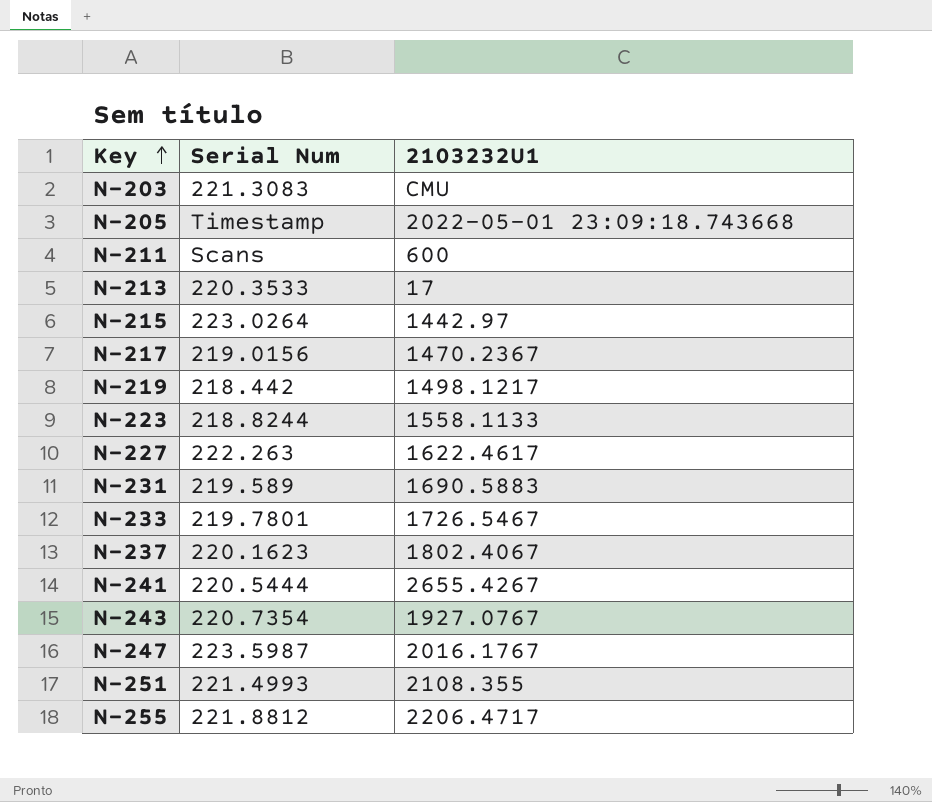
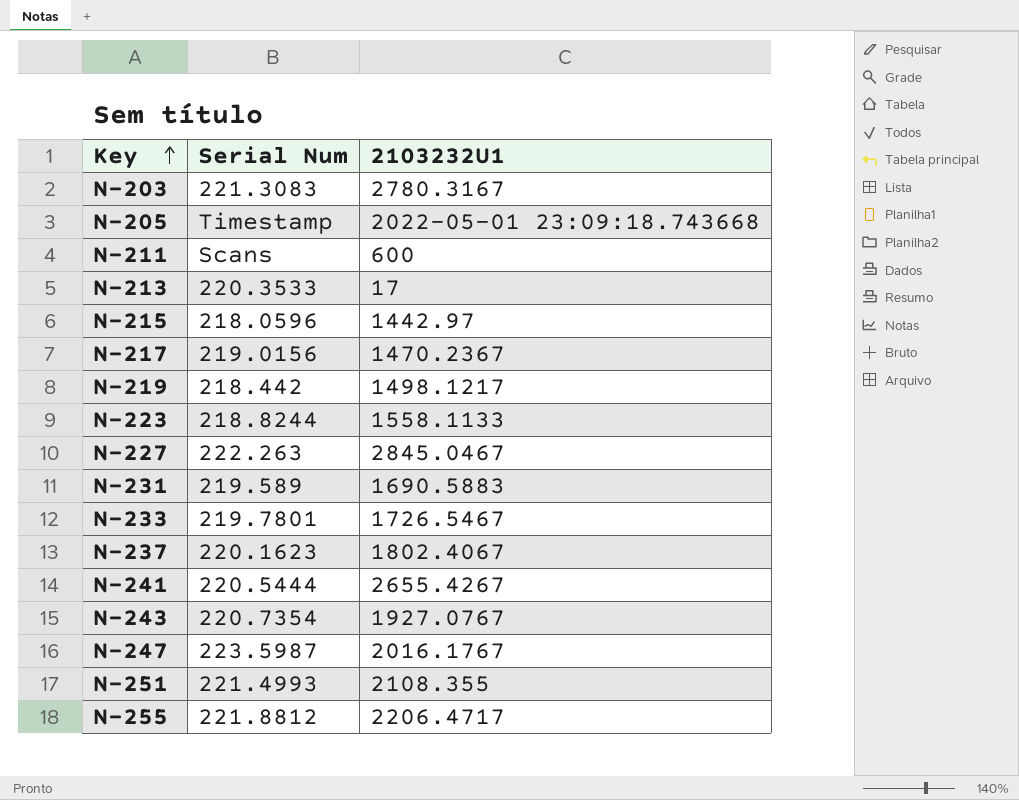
N-203 | 2103232U1: CMU -> 2780.3167
N-215 | Serial Num: 223.0264 -> 218.0596
N-227 | 2103232U1: 1622.4617 -> 2845.0467

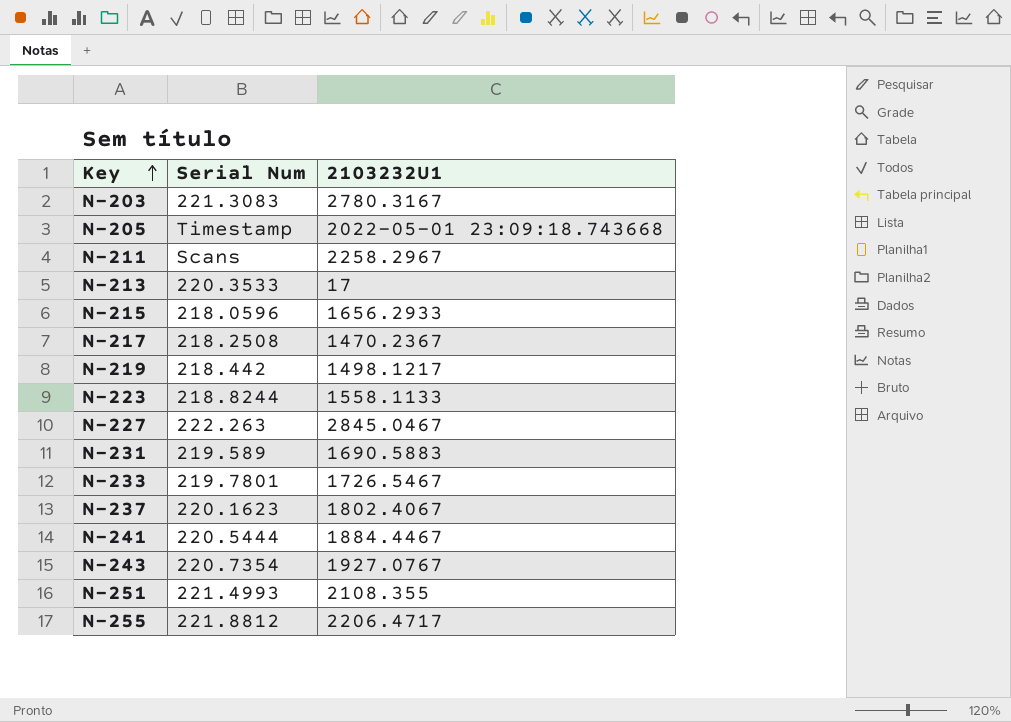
row N-247: 223.5987 | 2016.1767 -> none
N-211 | 2103232U1: 600 -> 2258.2967
N-215 | 2103232U1: 1442.97 -> 1656.2933
N-217 | Serial Num: 219.0156 -> 218.2508
N-241 | 2103232U1: 2655.4267 -> 1884.4467

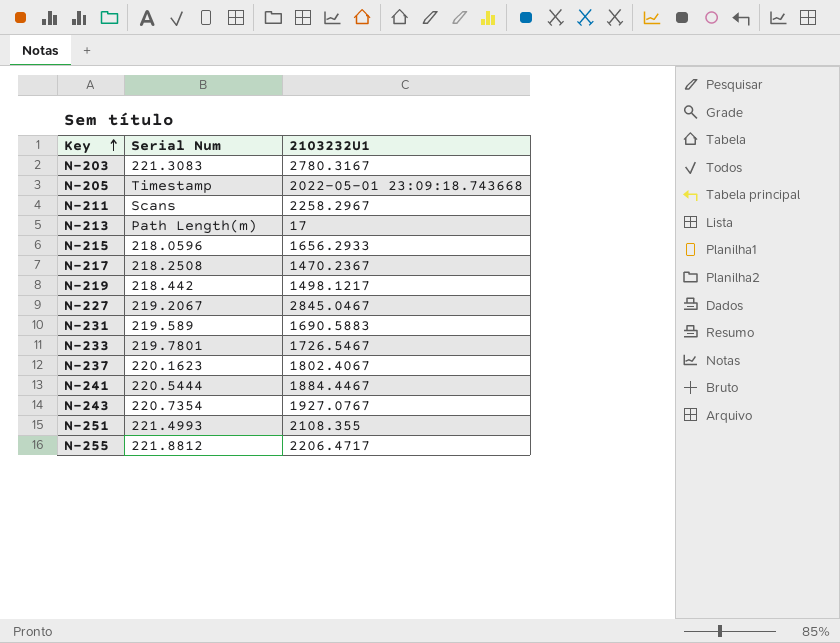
row N-223: 218.8244 | 1558.1133 -> none
N-213 | Serial Num: 220.3533 -> Path Length(m)
N-227 | Serial Num: 222.263 -> 219.2067

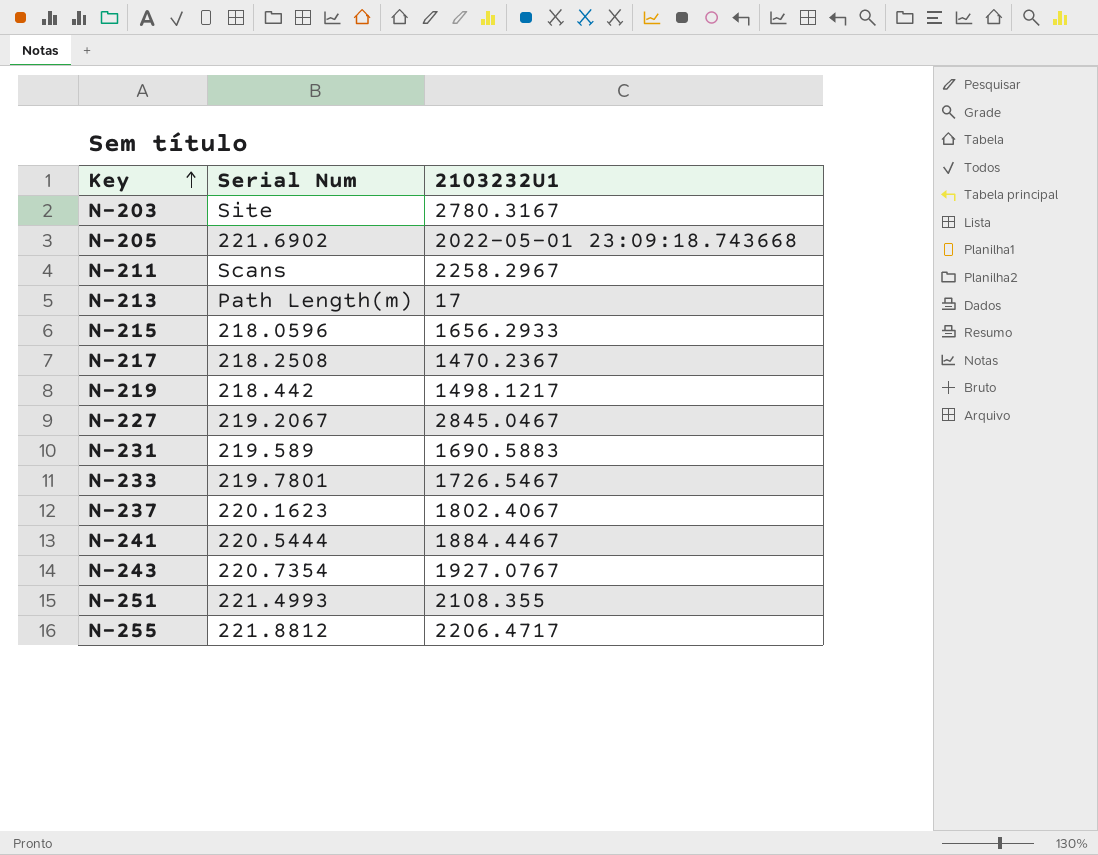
N-203 | Serial Num: 221.3083 -> Site
N-205 | Serial Num: Timestamp -> 221.6902

